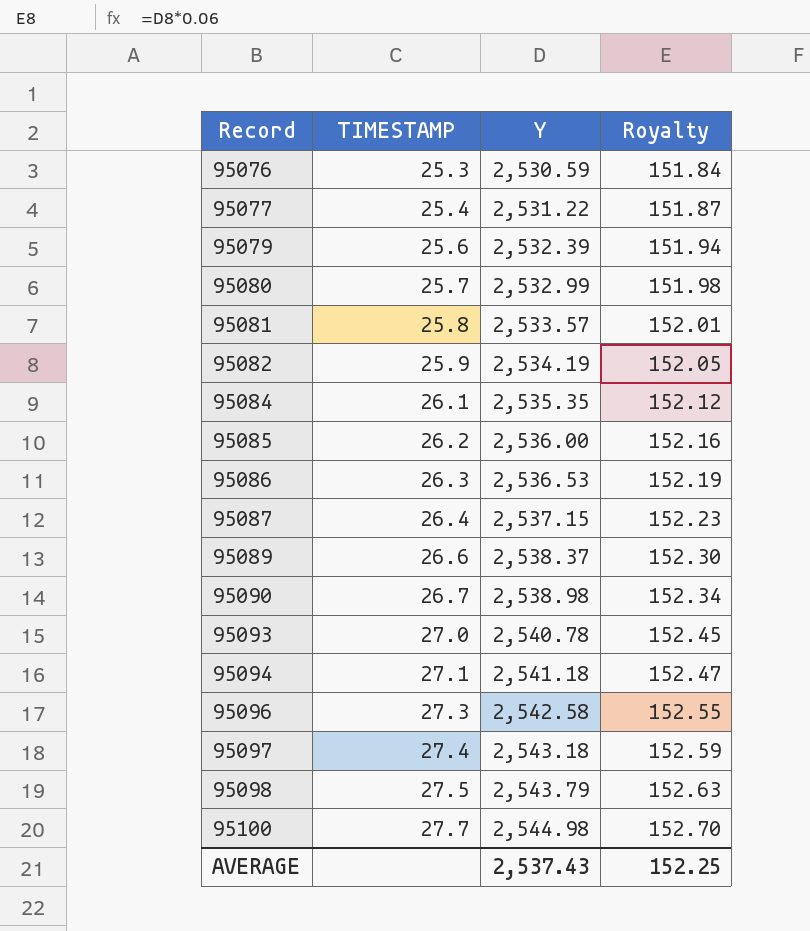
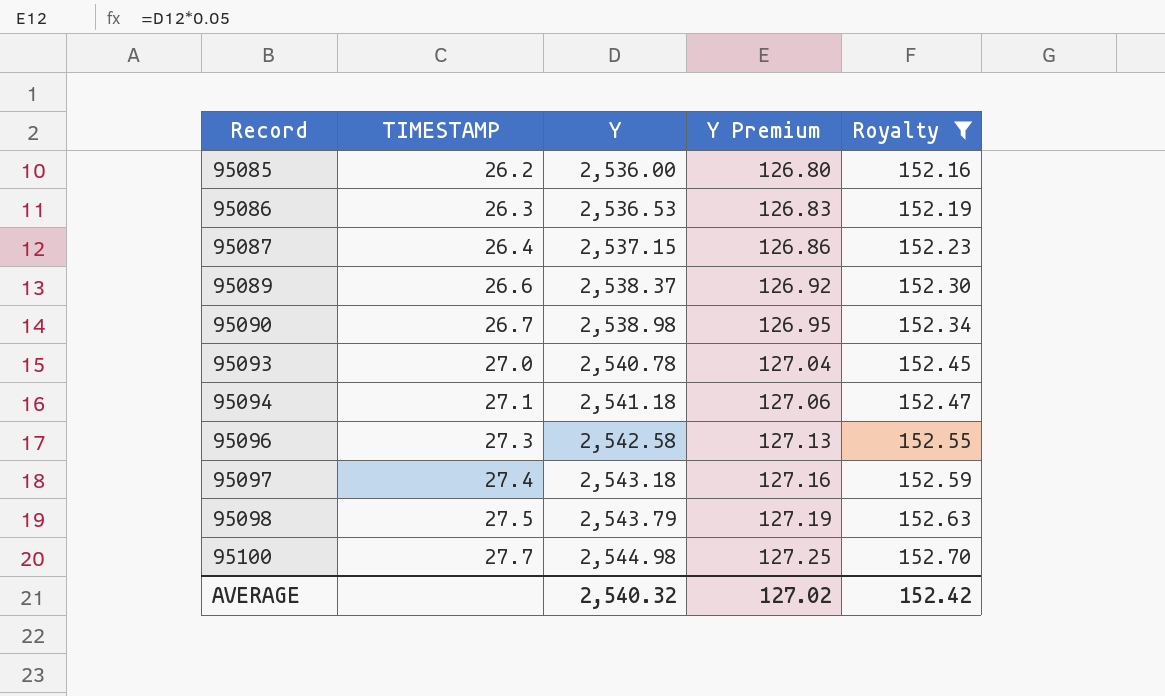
filter: none -> Royalty >= 152.16
column Y Premium | formula: none -> [Y] * 0.05
AVERAGE | Y: 2,537.43 -> 2,540.32
AVERAGE | Royalty: 152.25 -> 152.42

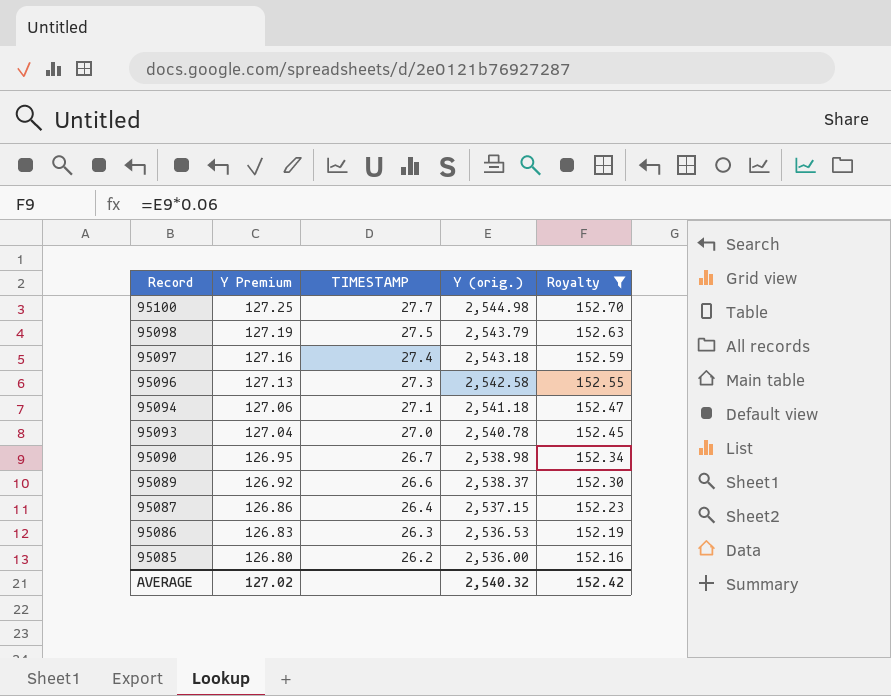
row order: Record ascending -> Record descending
column Y Premium | position: 4 -> 2
column name: Y -> Y (orig.)

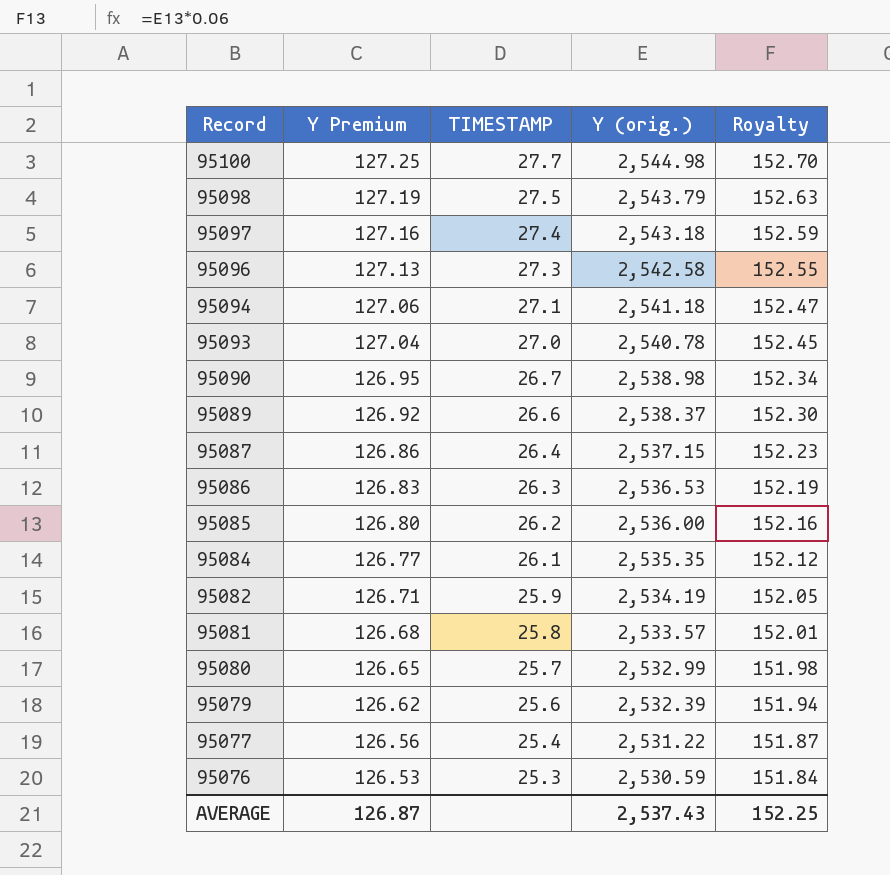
filter: Royalty >= 152.16 -> none
AVERAGE | Y Premium: 127.02 -> 126.87
AVERAGE | Y (orig.): 2,540.32 -> 2,537.43
AVERAGE | Royalty: 152.42 -> 152.25

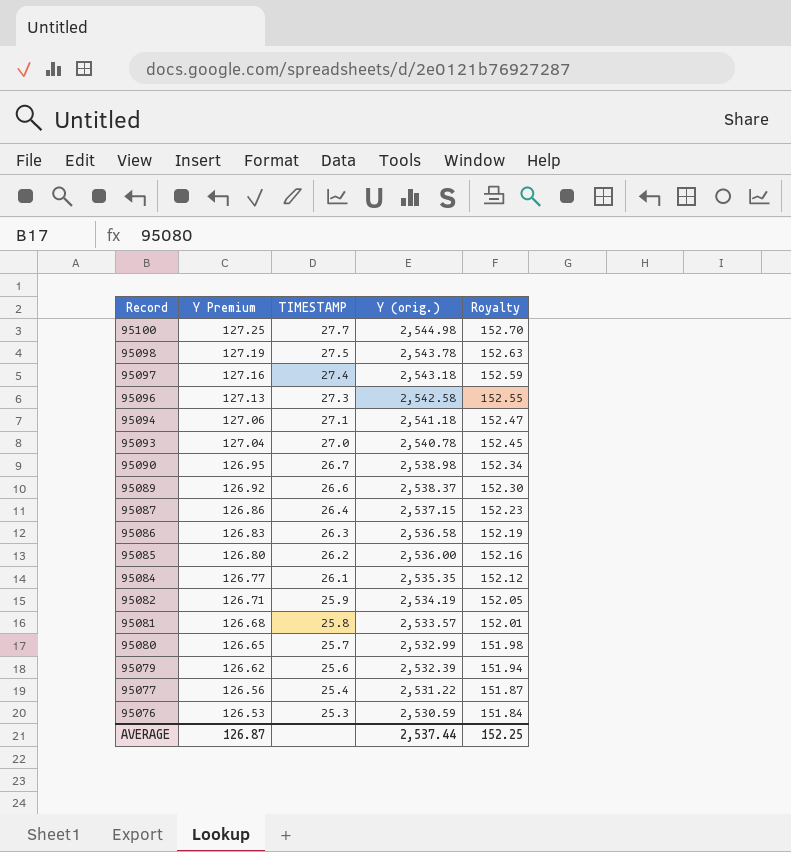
95098 | Y (orig.): 2,543.79 -> 2,543.78
95086 | Y (orig.): 2,536.53 -> 2,536.58
AVERAGE | Y (orig.): 2,537.43 -> 2,537.44

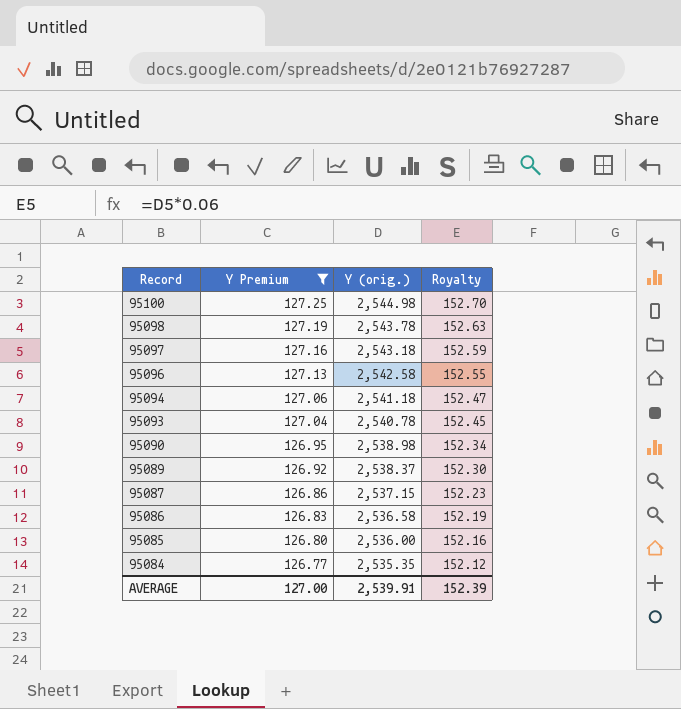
filter: none -> Y Premium >= 126.77
column TIMESTAMP | position: 3 -> none
AVERAGE | Y Premium: 126.87 -> 127.00
AVERAGE | Y (orig.): 2,537.44 -> 2,539.91
AVERAGE | Royalty: 152.25 -> 152.39

